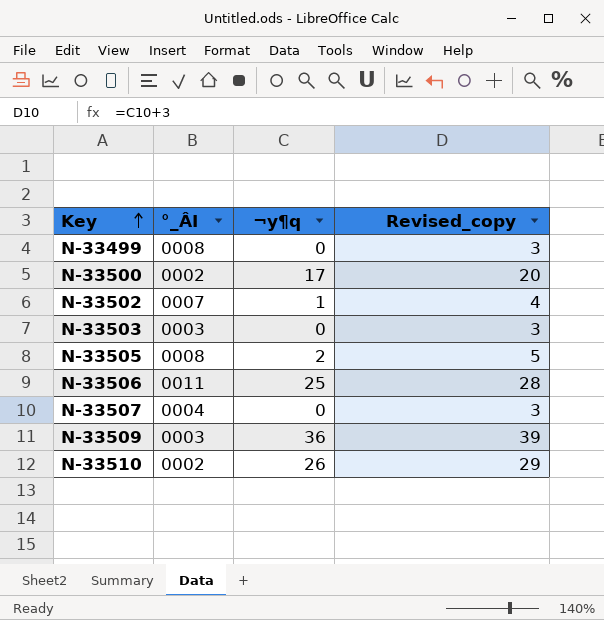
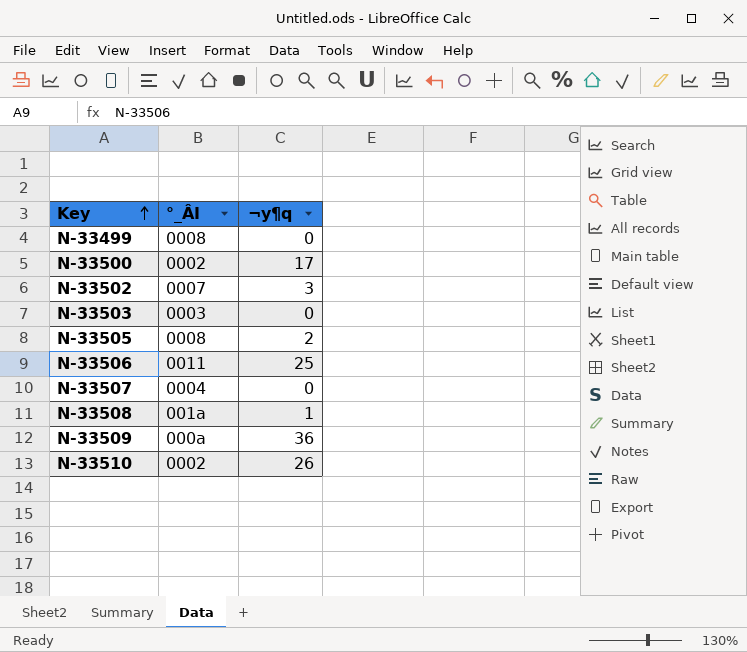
column Revised_copy | formula: [¬y¶q] + 3 -> none
N-33502 | ¬y¶q: 1 -> 3
row N-33508: none -> 001a | 1
N-33509 | °_ÂI: 0003 -> 000a

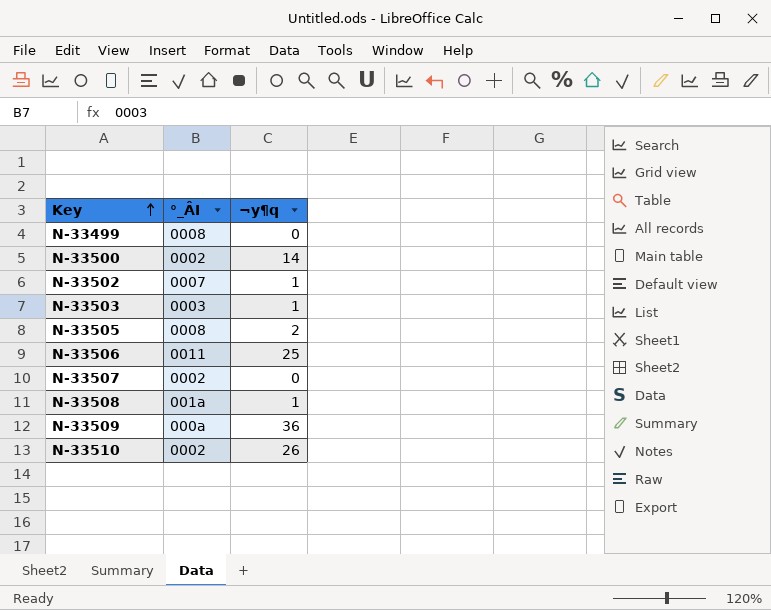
N-33500 | ¬y¶q: 17 -> 14
N-33502 | ¬y¶q: 3 -> 1
N-33503 | ¬y¶q: 0 -> 1
N-33507 | °_ÂI: 0004 -> 0002

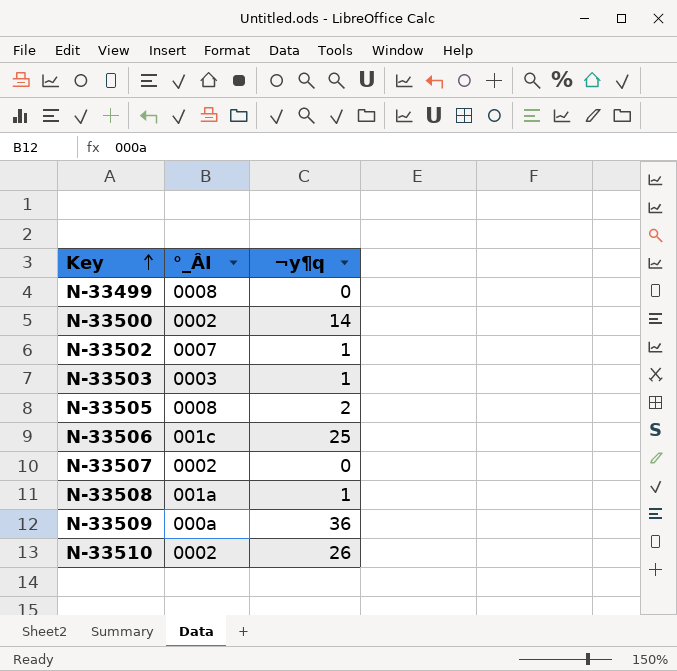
N-33506 | °_ÂI: 0011 -> 001c

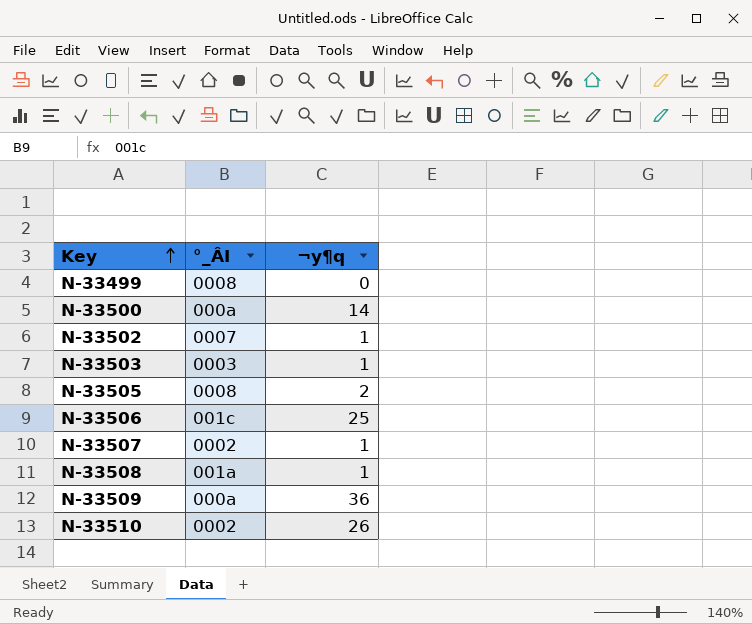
N-33500 | °_ÂI: 0002 -> 000a
N-33507 | ¬y¶q: 0 -> 1

